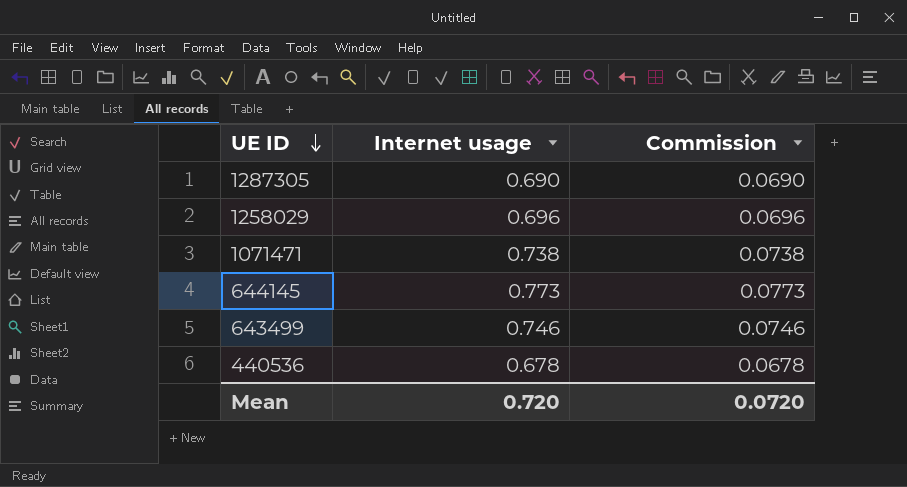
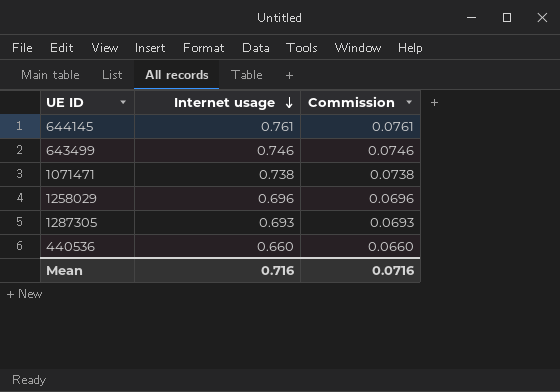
row order: UE ID descending -> Internet usage descending
644145 | Internet usage: 0.773 -> 0.761
644145 | Commission: 0.0773 -> 0.0761
1287305 | Internet usage: 0.690 -> 0.693
1287305 | Commission: 0.0690 -> 0.0693
440536 | Internet usage: 0.678 -> 0.660
440536 | Commission: 0.0678 -> 0.0660
Mean | Internet usage: 0.720 -> 0.716
Mean | Commission: 0.0720 -> 0.0716

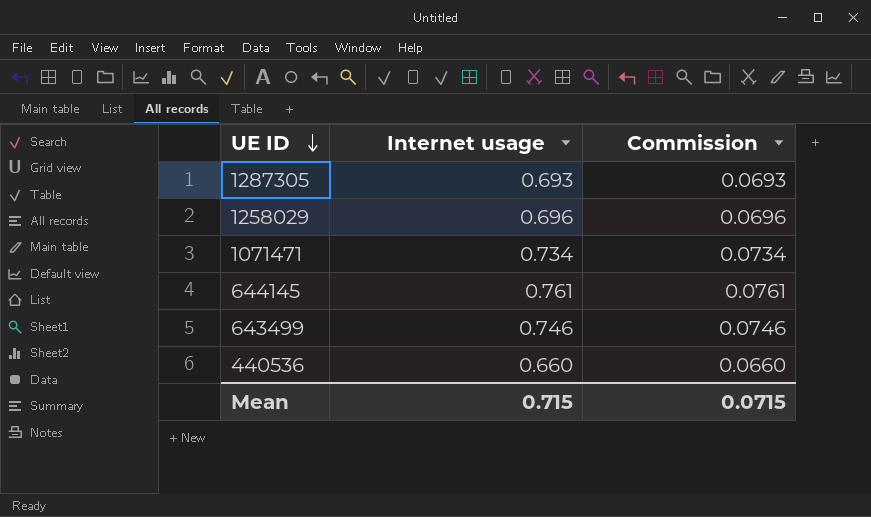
row order: Internet usage descending -> UE ID descending
1071471 | Internet usage: 0.738 -> 0.734
1071471 | Commission: 0.0738 -> 0.0734
Mean | Internet usage: 0.716 -> 0.715
Mean | Commission: 0.0716 -> 0.0715

